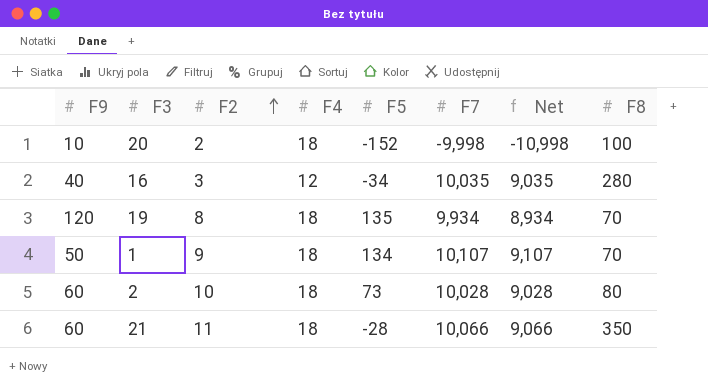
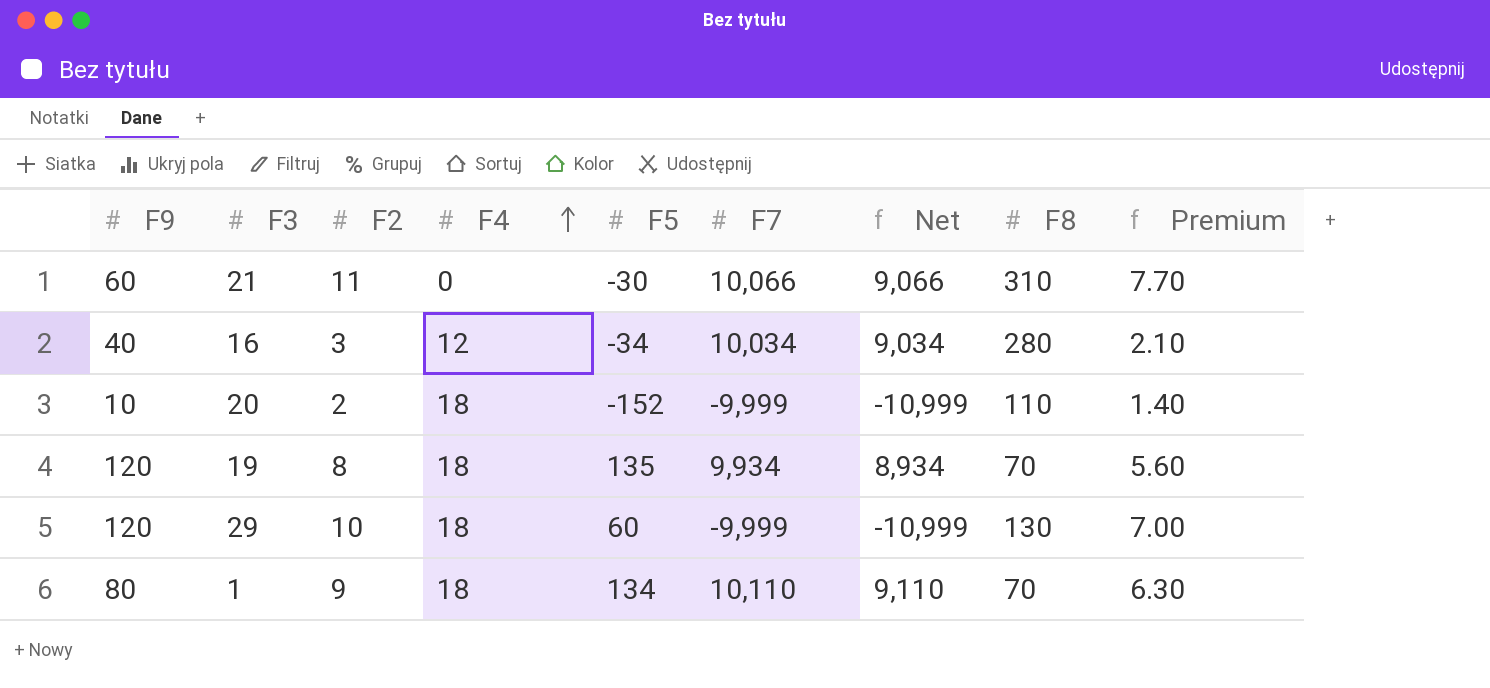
row order: F2 ascending -> F4 ascending
column Premium | formula: none -> [F2] * 0.7
row 2: 60 | 10 | 18 | 73 | 10,028 | 9,028 | 80 -> none
21 | F4: 18 -> 0
21 | F5: -28 -> -30
21 | F8: 350 -> 310
16 | F7: 10,035 -> 10,034
16 | Net: 9,035 -> 9,034
20 | F7: -9,998 -> -9,999
20 | Net: -10,998 -> -10,999
20 | F8: 100 -> 110
row 29: none -> 120 | 10 | 18 | 60 | -9,999 | -10,999 | 130 | 7.00
1 | F9: 50 -> 80
1 | F7: 10,107 -> 10,110
1 | Net: 9,107 -> 9,110

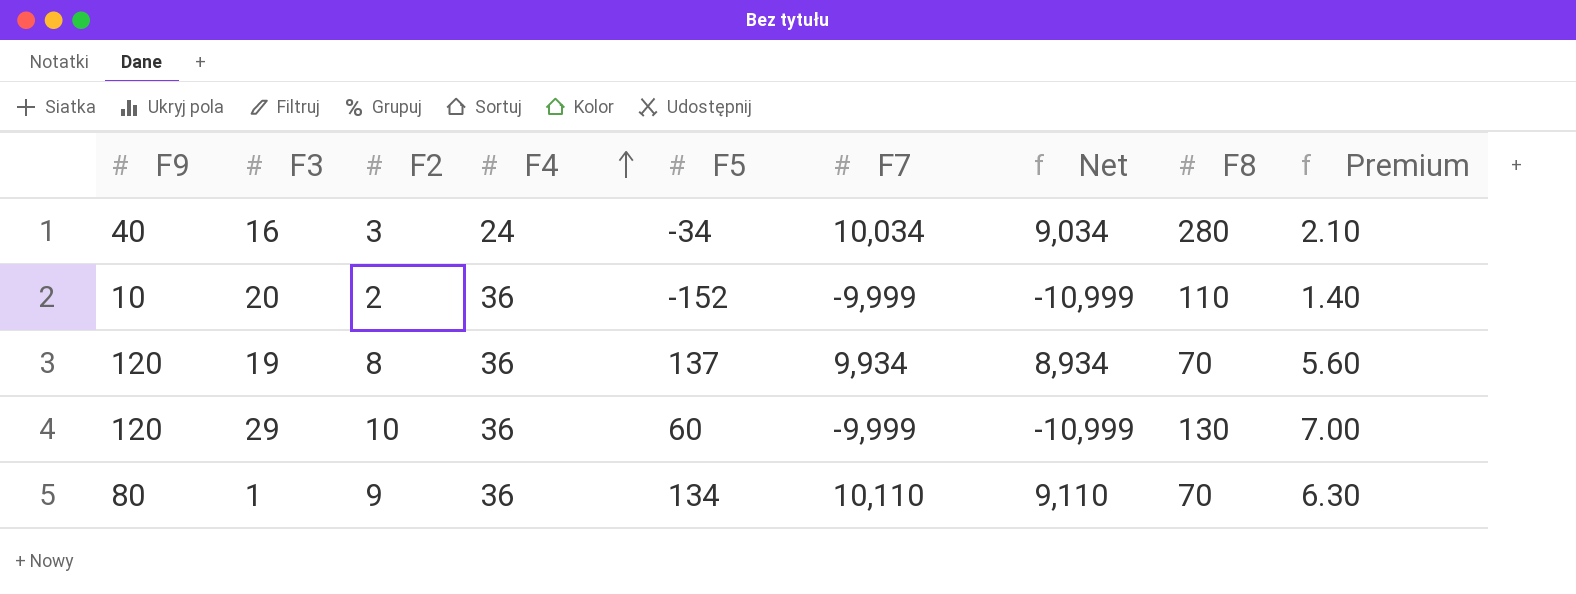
row 21: 60 | 11 | 0 | -30 | 10,066 | 9,066 | 310 | 7.70 -> none
16 | F4: 12 -> 24
20 | F4: 18 -> 36
19 | F4: 18 -> 36
19 | F5: 135 -> 137
29 | F4: 18 -> 36
1 | F4: 18 -> 36

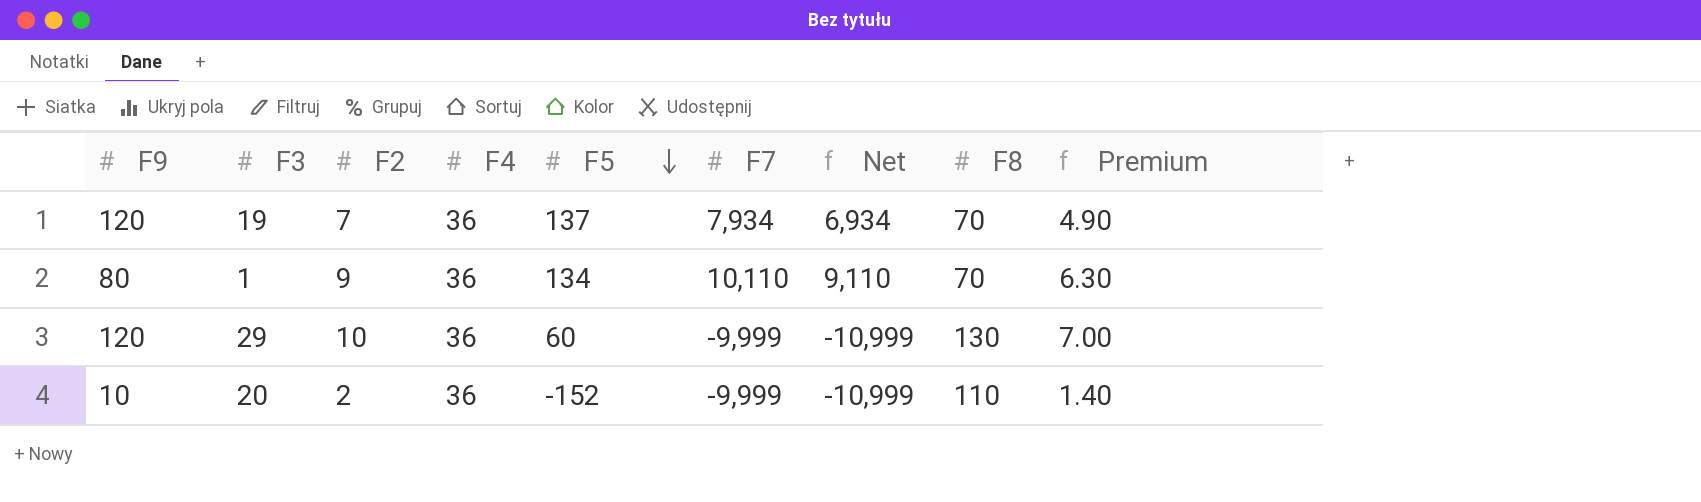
row order: F4 ascending -> F5 descending
row 16: 40 | 3 | 24 | -34 | 10,034 | 9,034 | 280 | 2.10 -> none
19 | F2: 8 -> 7
19 | F7: 9,934 -> 7,934
19 | Net: 8,934 -> 6,934
19 | Premium: 5.60 -> 4.90

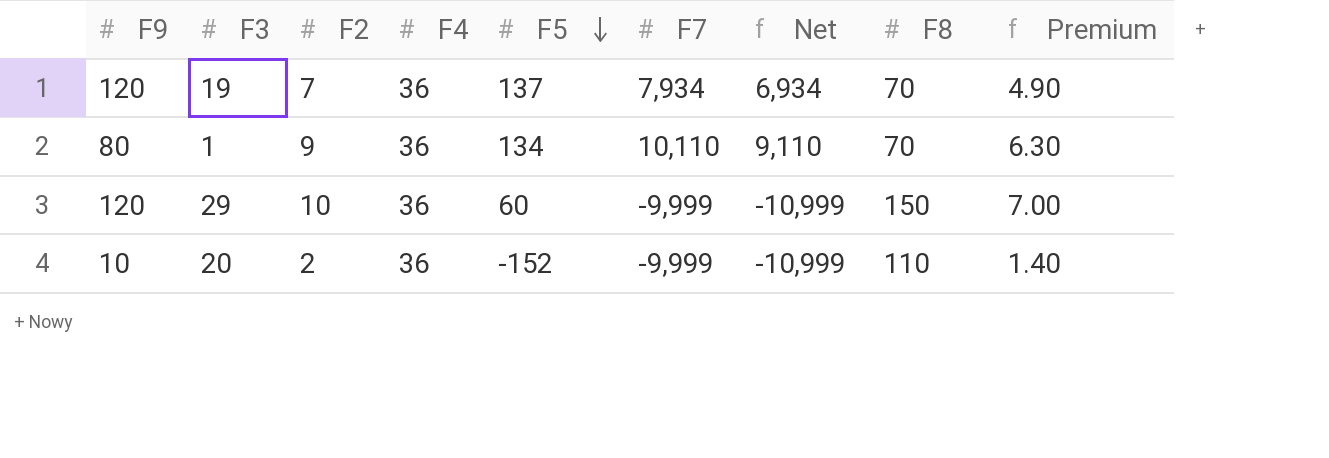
29 | F8: 130 -> 150

